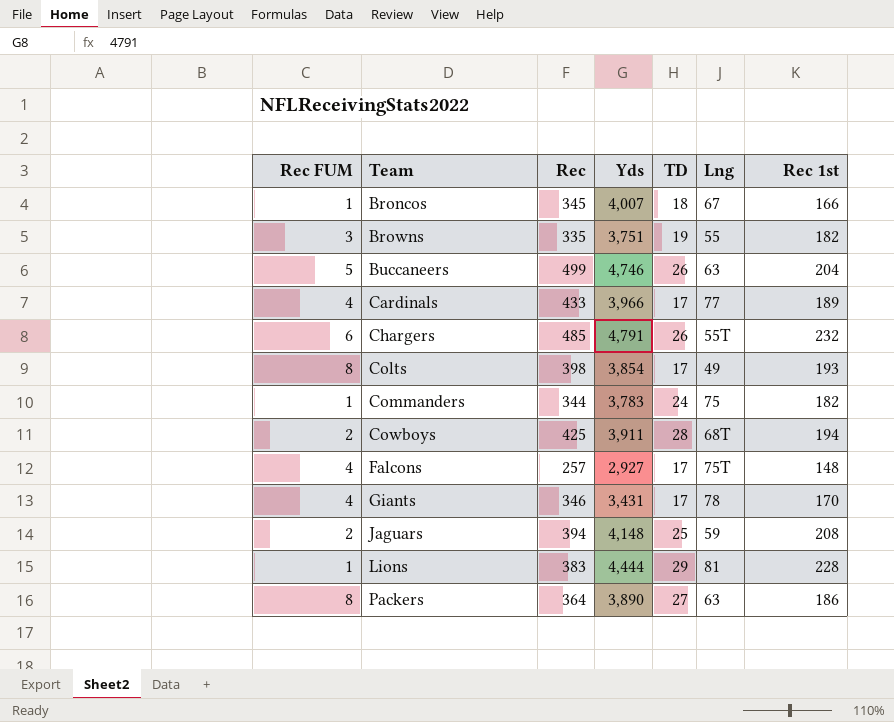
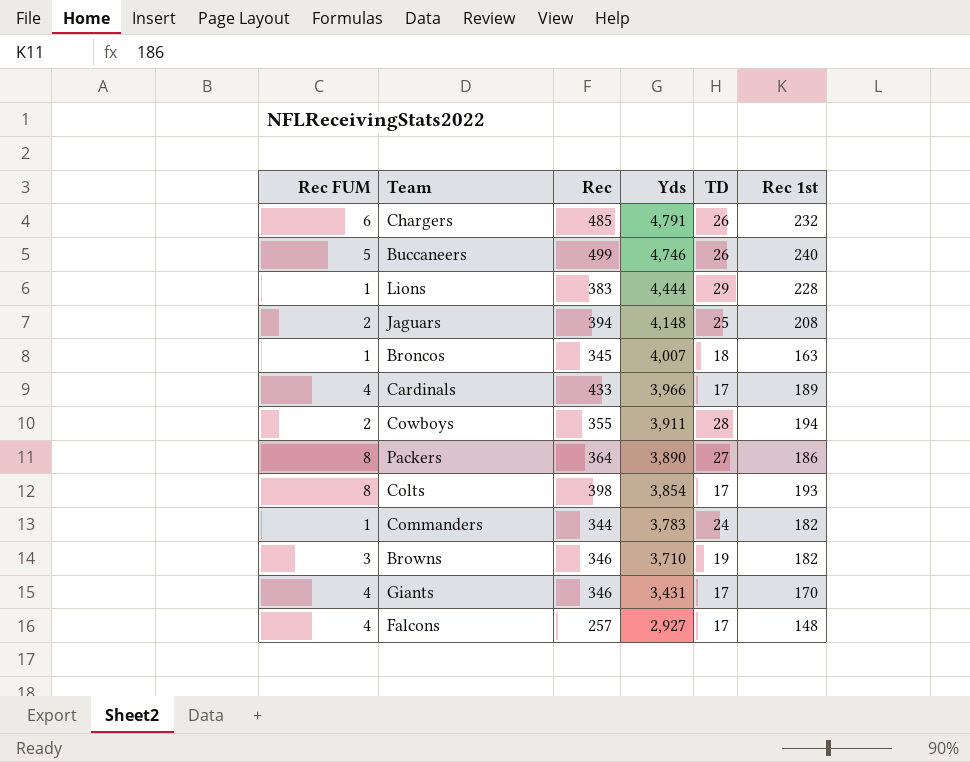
row order: Team ascending -> Yds descending
column Lng | position: 6 -> none
Buccaneers | Rec 1st: 204 -> 240
Broncos | Rec 1st: 166 -> 163
Cowboys | Rec: 425 -> 355
Browns | Rec: 335 -> 346
Browns | Yds: 3,751 -> 3,710

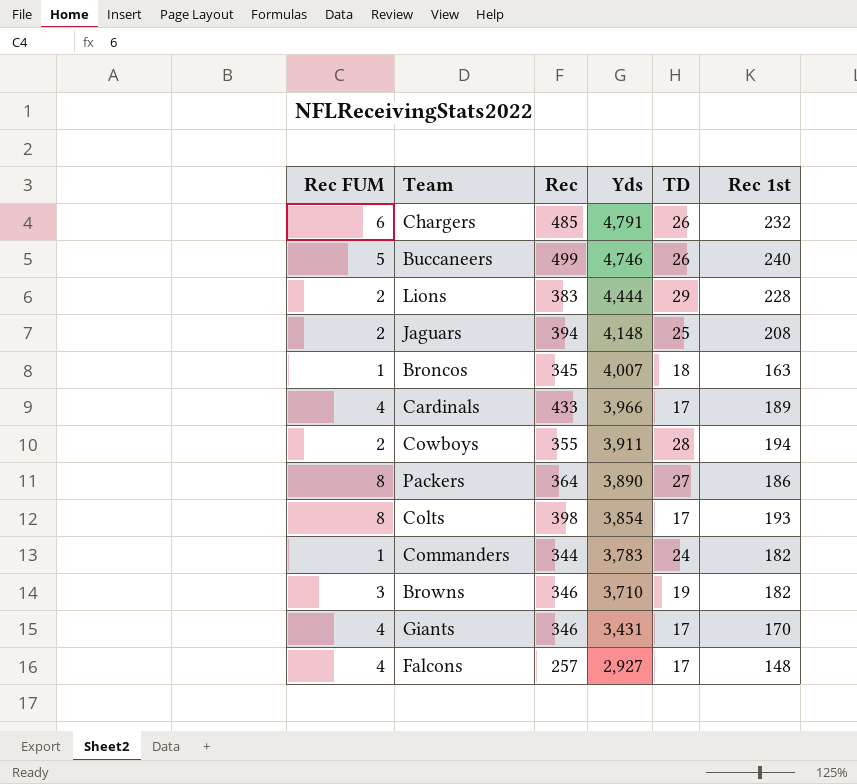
Lions | Rec FUM: 1 -> 2

